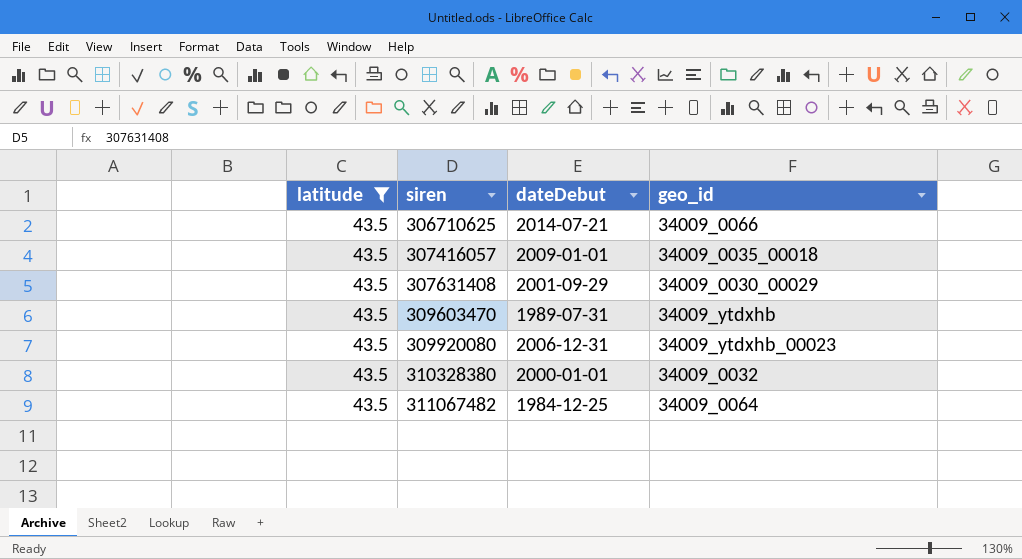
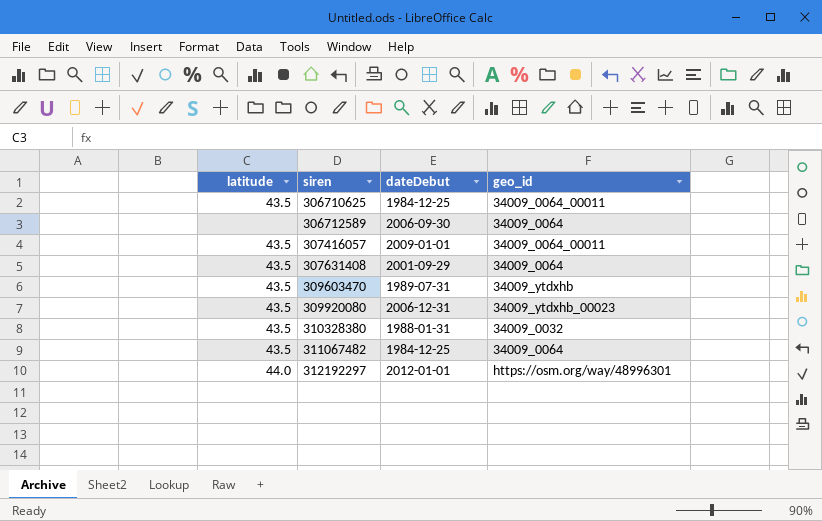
filter: latitude = 43.5 -> none
306710625 | dateDebut: 2014-07-21 -> 1984-12-25
306710625 | geo_id: 34009_0066 -> 34009_0064_00011
307416057 | geo_id: 34009_0035_00018 -> 34009_0064_00011
307631408 | geo_id: 34009_0030_00029 -> 34009_0064
310328380 | dateDebut: 2000-01-01 -> 1988-01-31

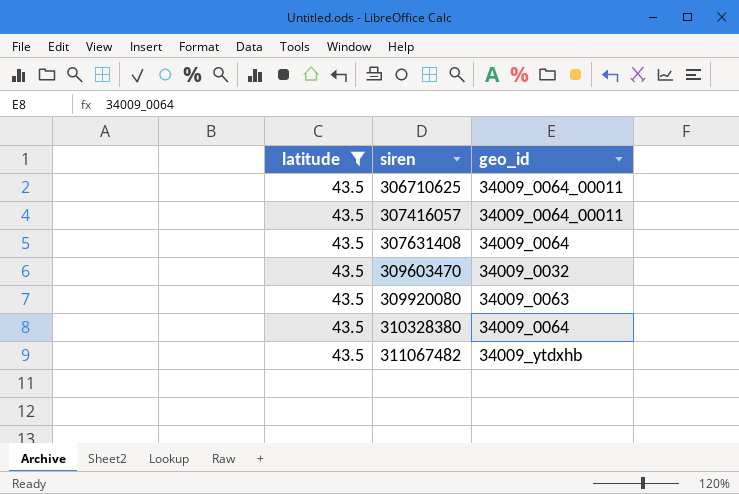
filter: none -> latitude = 43.5
column dateDebut | position: 3 -> none
309603470 | geo_id: 34009_ytdxhb -> 34009_0032
309920080 | geo_id: 34009_ytdxhb_00023 -> 34009_0063
310328380 | geo_id: 34009_0032 -> 34009_0064
311067482 | geo_id: 34009_0064 -> 34009_ytdxhb

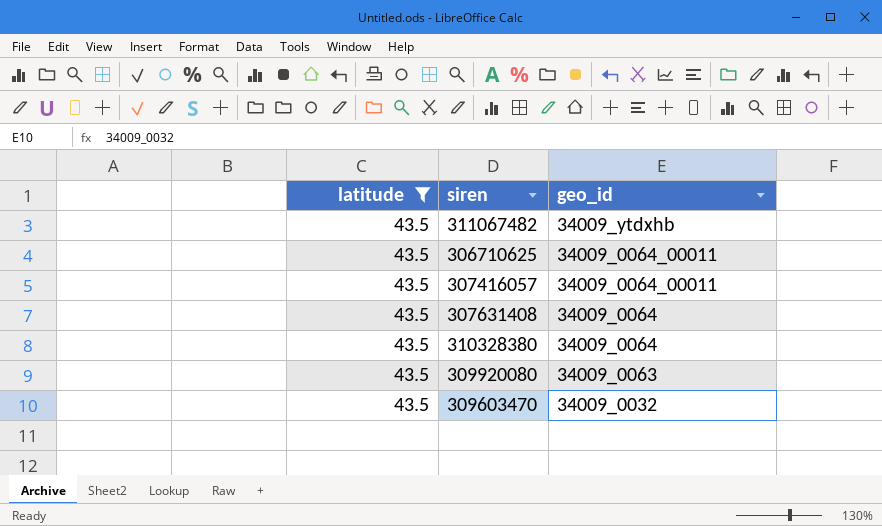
row order: siren ascending -> geo_id descending

